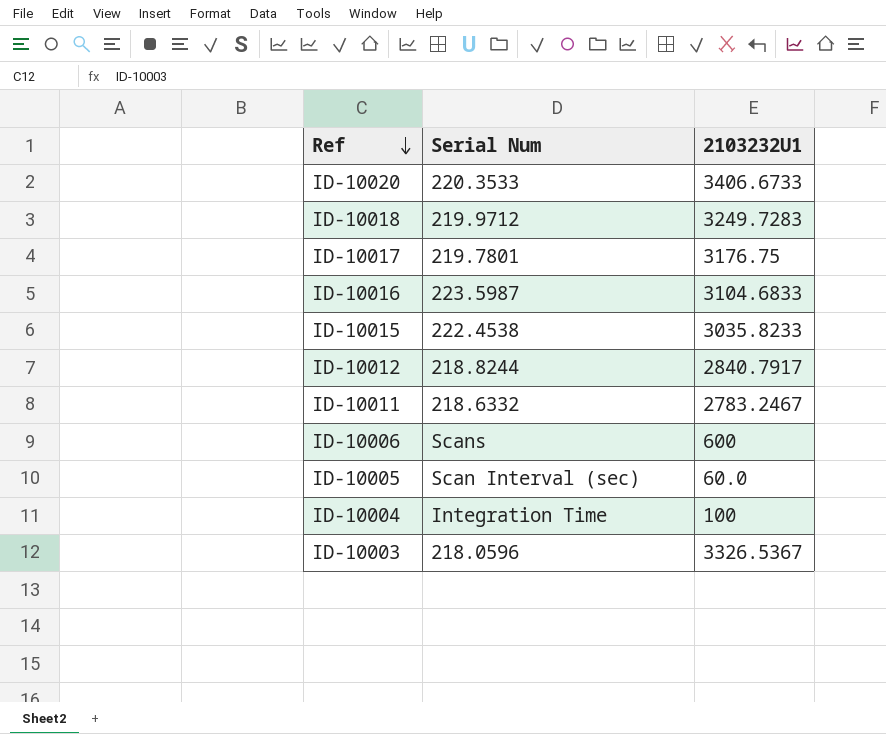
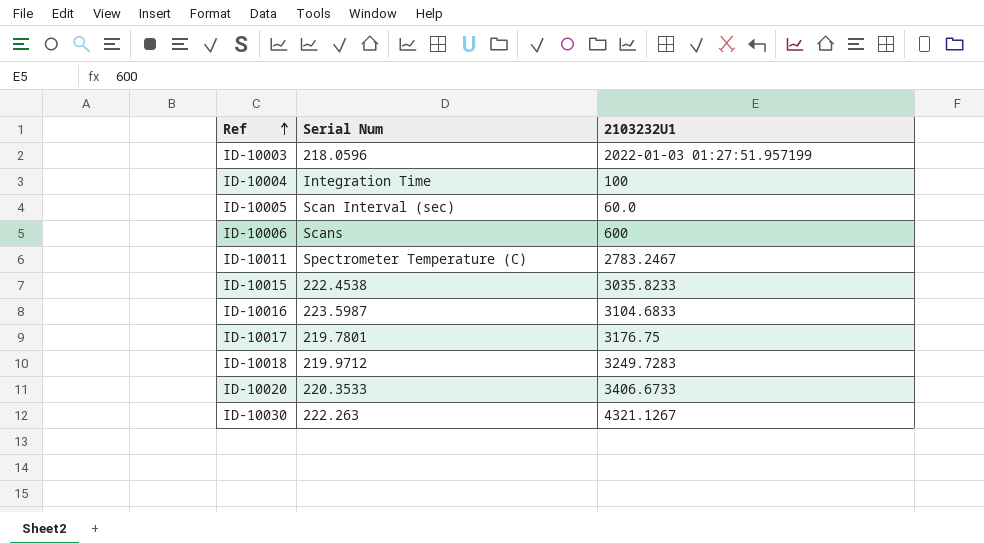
row order: Ref descending -> Ref ascending
row ID-10012: 218.8244 | 2840.7917 -> none
ID-10003 | 2103232U1: 3326.5367 -> 2022-01-03 01:27:51.957199
ID-10011 | Serial Num: 218.6332 -> Spectrometer Temperature (C)
row ID-10030: none -> 222.263 | 4321.1267

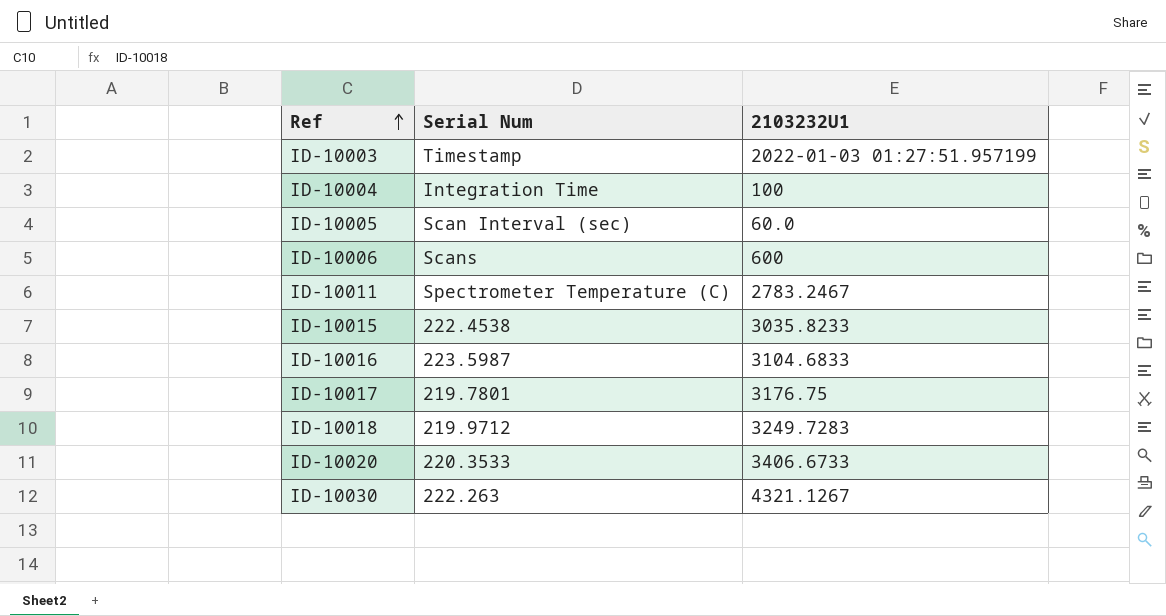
ID-10003 | Serial Num: 218.0596 -> Timestamp

